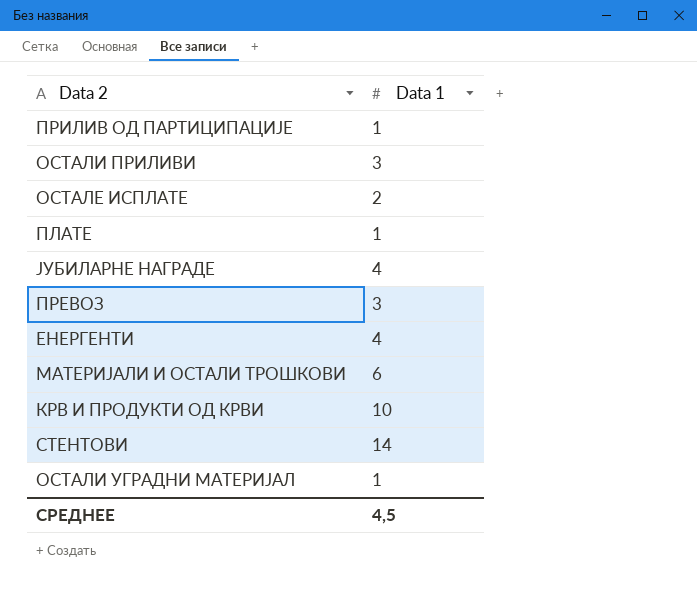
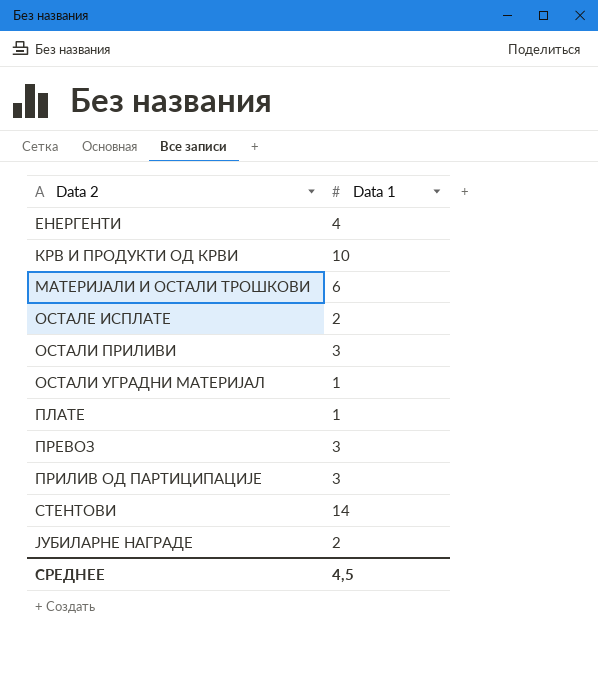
row order: none -> Data 2 ascending
ПРИЛИВ ОД ПАРТИЦИПАЦИЈЕ | Data 1: 1 -> 3
ЈУБИЛАРНЕ НАГРАДЕ | Data 1: 4 -> 2

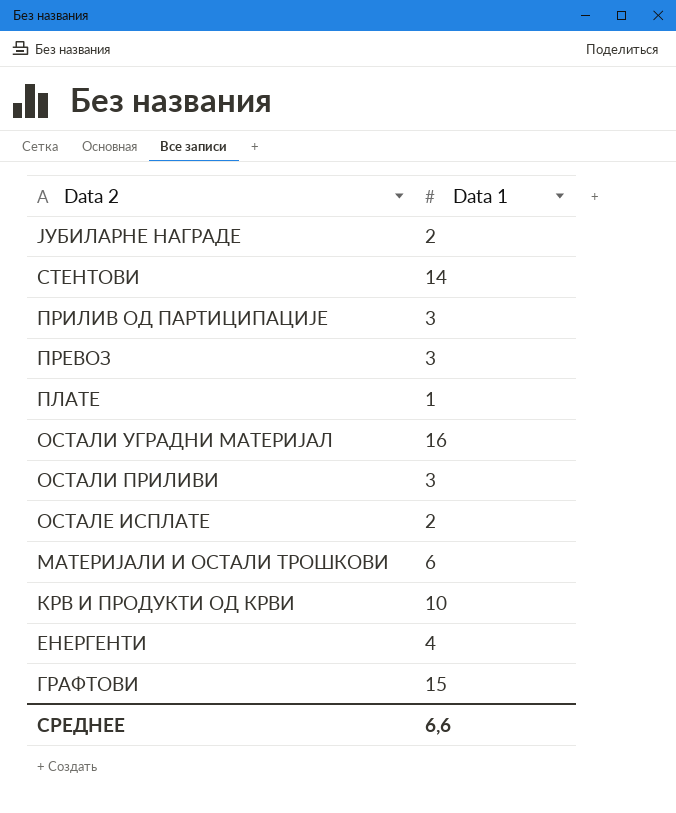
row order: Data 2 ascending -> Data 2 descending
ОСТАЛИ УГРАДНИ МАТЕРИЈАЛ | Data 1: 1 -> 16
row ГРАФТОВИ: none -> 15
СРЕДНЕЕ | Data 1: 4,5 -> 6,6

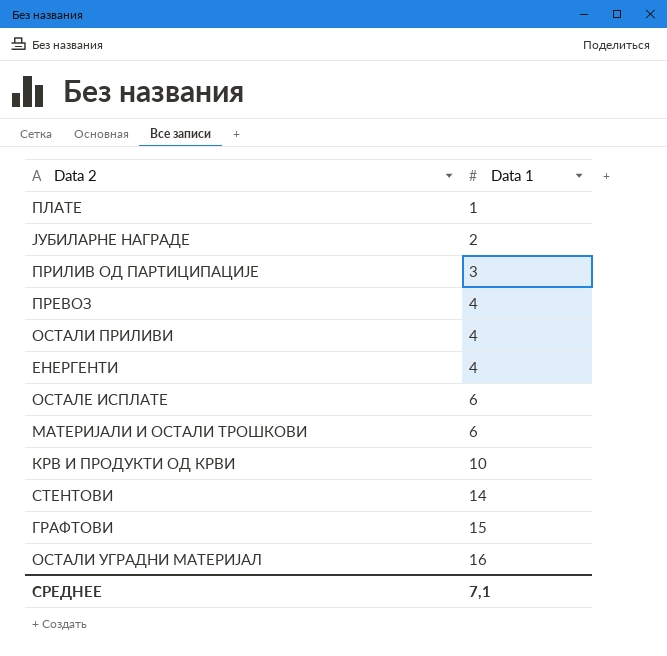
row order: Data 2 descending -> Data 1 ascending
ПРЕВОЗ | Data 1: 3 -> 4
ОСТАЛИ ПРИЛИВИ | Data 1: 3 -> 4
ОСТАЛЕ ИСПЛАТЕ | Data 1: 2 -> 6
СРЕДНЕЕ | Data 1: 6,6 -> 7,1

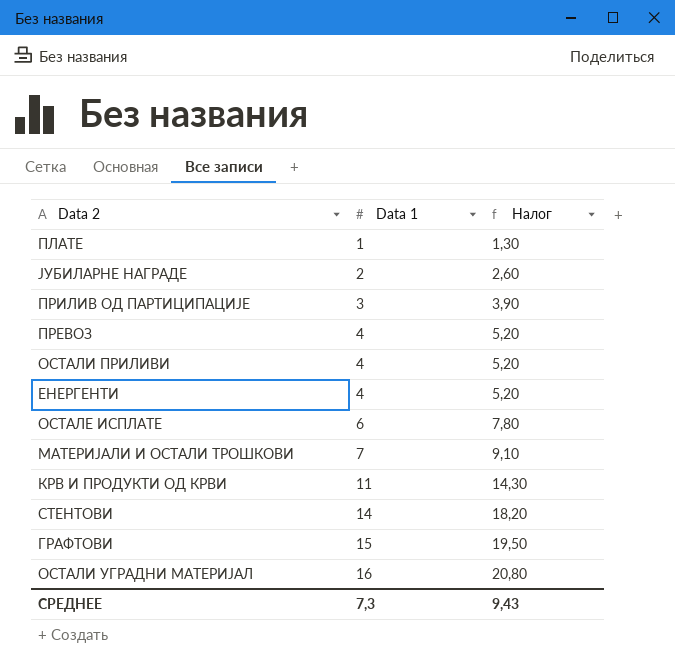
column Налог | formula: none -> [Data 1] * 1,3
МАТЕРИЈАЛИ И ОСТАЛИ ТРОШКОВИ | Data 1: 6 -> 7
КРВ И ПРОДУКТИ ОД КРВИ | Data 1: 10 -> 11
СРЕДНЕЕ | Data 1: 7,1 -> 7,3

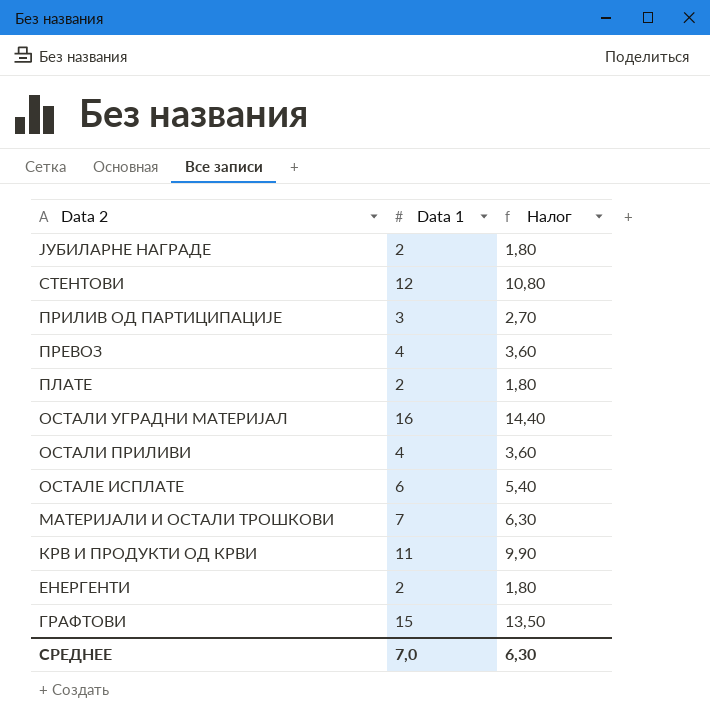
row order: Data 1 ascending -> Data 2 descending
column Налог | formula: [Data 1] * 1,3 -> [Data 1] * 0,9
СТЕНТОВИ | Data 1: 14 -> 12
ПЛАТЕ | Data 1: 1 -> 2
ЕНЕРГЕНТИ | Data 1: 4 -> 2
СРЕДНЕЕ | Data 1: 7,3 -> 7,0
СРЕДНЕЕ | Налог: 9,43 -> 6,30

